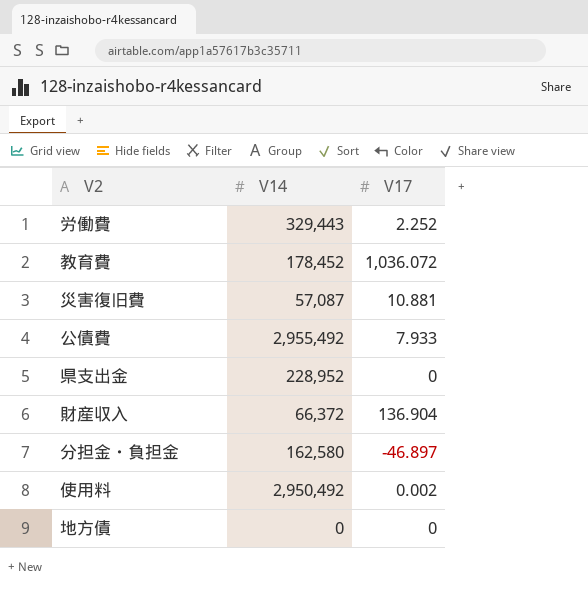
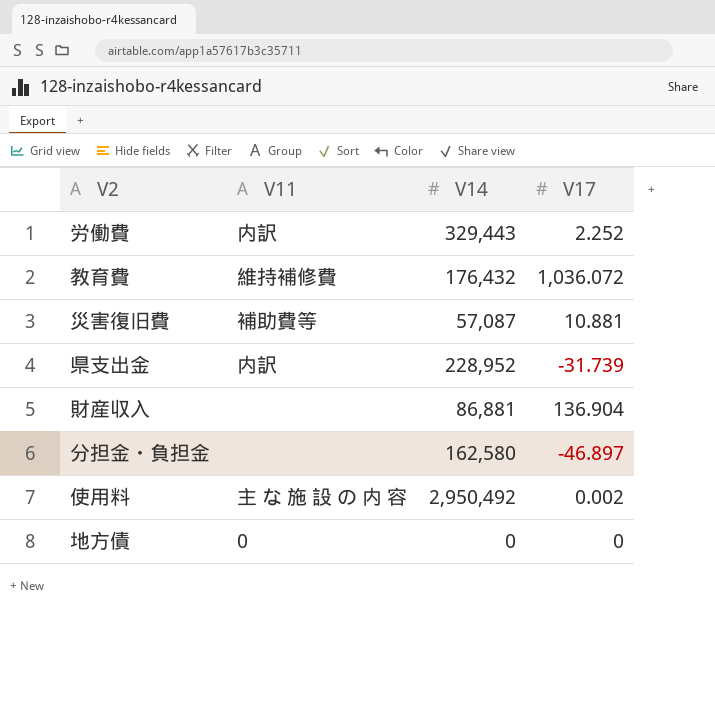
column V11 | position: none -> 2
row 公債費: 2,955,492 | 7.933 -> none
教育費 | V14: 178,452 -> 176,432
県支出金 | V17: 0 -> -31.739
財産収入 | V14: 66,372 -> 86,881

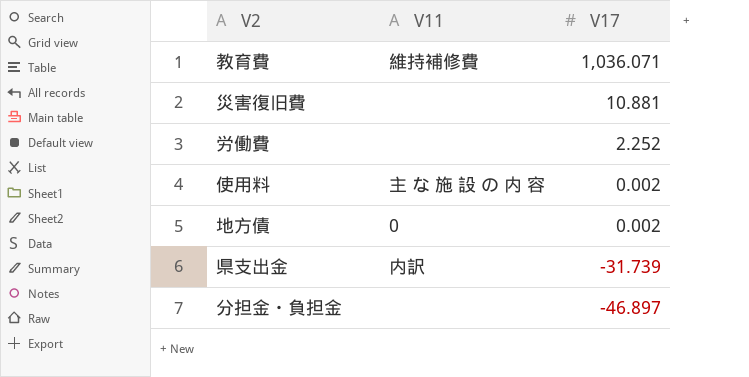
row order: none -> V17 descending
column V14 | position: 3 -> none
row 財産収入: none | 86,881 | 136.904 -> none
教育費 | V17: 1,036.072 -> 1,036.071
災害復旧費 | V11: 補助費等 -> none
労働費 | V11: 内訳 -> none
地方債 | V17: 0 -> 0.002

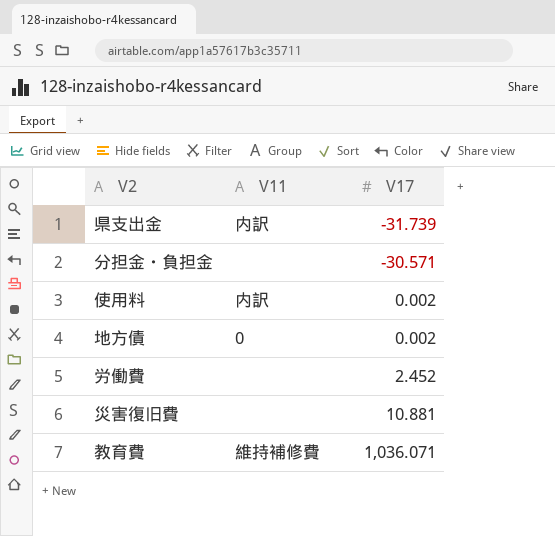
row order: V17 descending -> V17 ascending
分担金・負担金 | V17: -46.897 -> -30.571
使用料 | V11: 主 な 施 設 の 内 容 -> 内訳
労働費 | V17: 2.252 -> 2.452

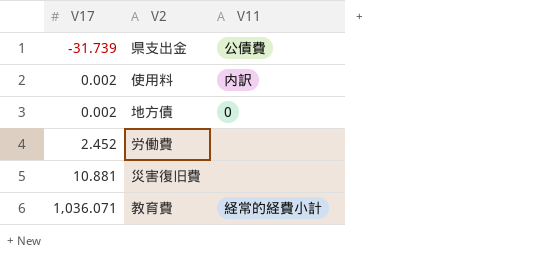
column V17 | position: 3 -> 1
row 分担金・負担金: none | -30.571 -> none
県支出金 | V11: 内訳 -> 公債費
教育費 | V11: 維持補修費 -> 経常的経費小計

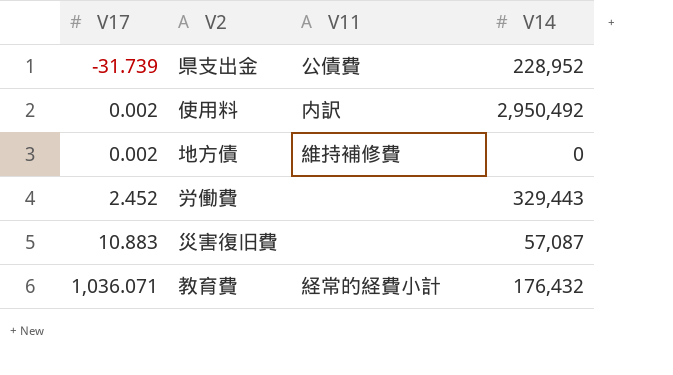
column V14 | position: none -> 4
地方債 | V11: 0 -> 維持補修費
災害復旧費 | V17: 10.881 -> 10.883

